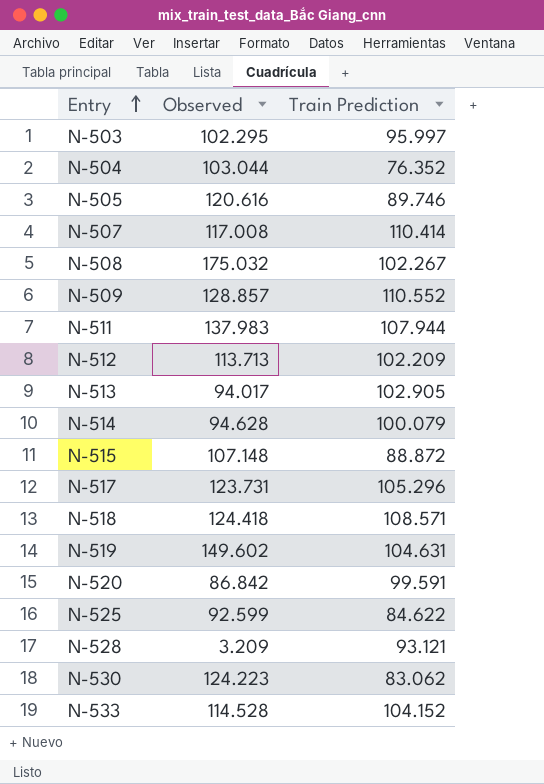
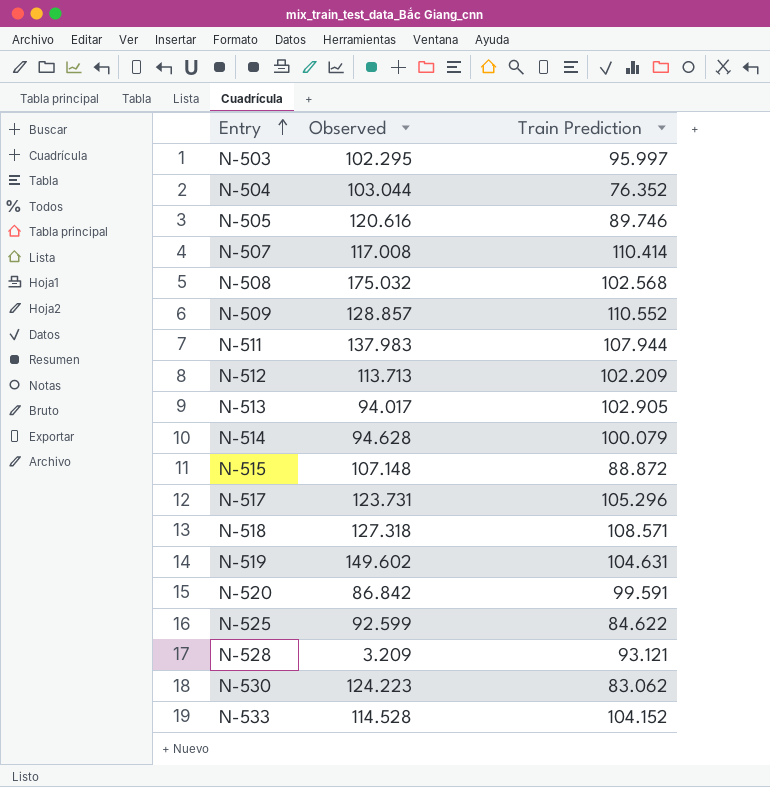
N-508 | Train Prediction: 102.267 -> 102.568
N-518 | Observed: 124.418 -> 127.318

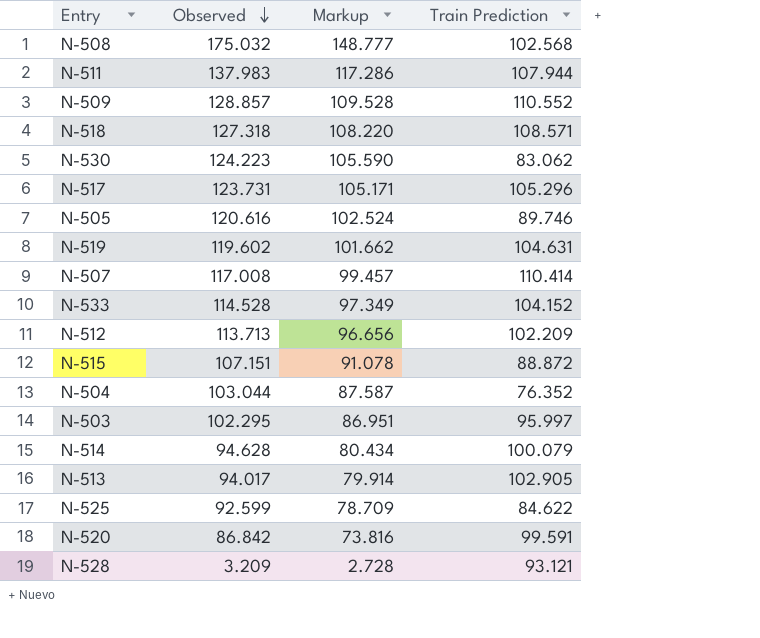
row order: Entry ascending -> Observed descending
column Markup | formula: none -> [Observed] * 0.85
N-519 | Observed: 149.602 -> 119.602
N-515 | Observed: 107.148 -> 107.151

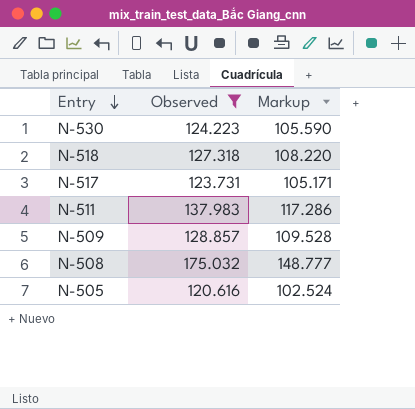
filter: none -> Observed >= 120.616
row order: Observed descending -> Entry descending
column Train Prediction | position: 4 -> none

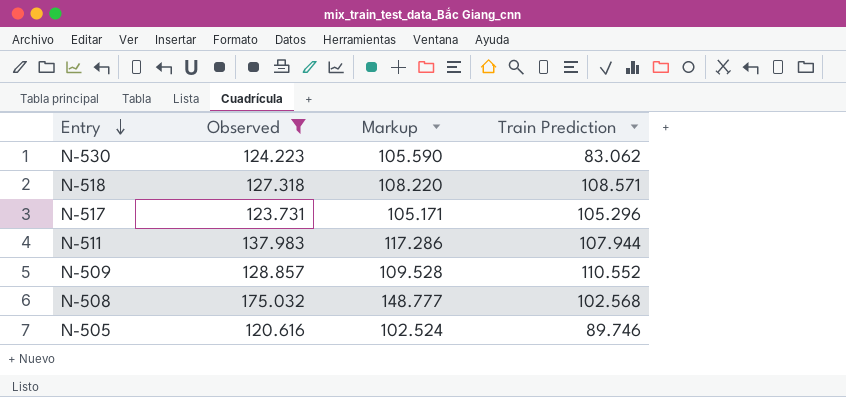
column Train Prediction | position: none -> 4

